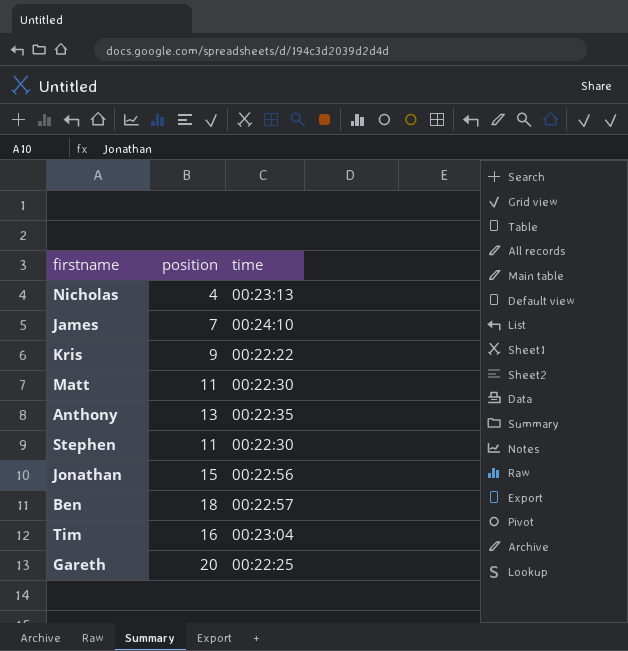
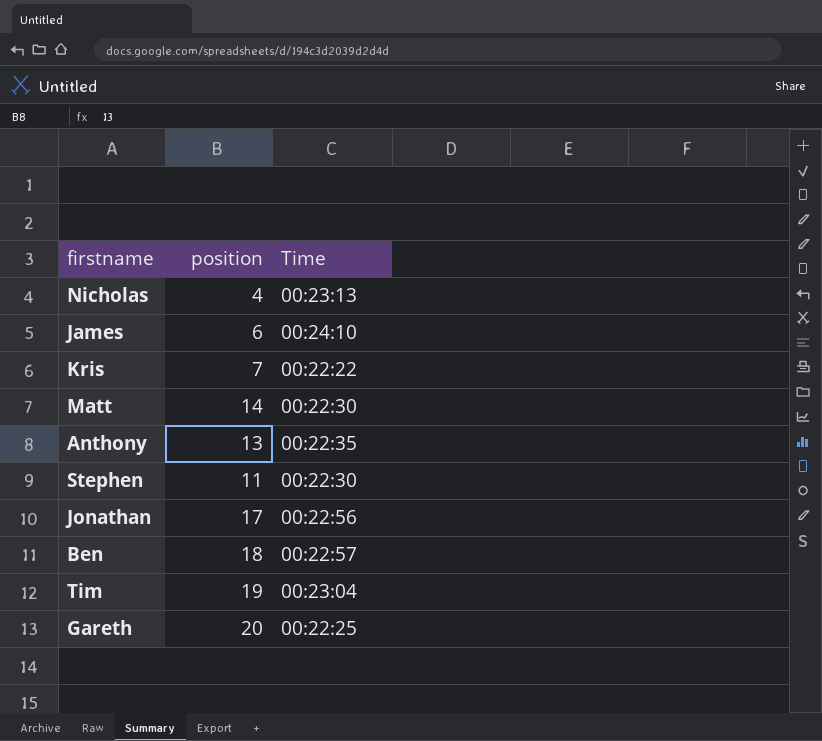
column name: time -> Time
James | position: 7 -> 6
Kris | position: 9 -> 7
Matt | position: 11 -> 14
Jonathan | position: 15 -> 17
Tim | position: 16 -> 19

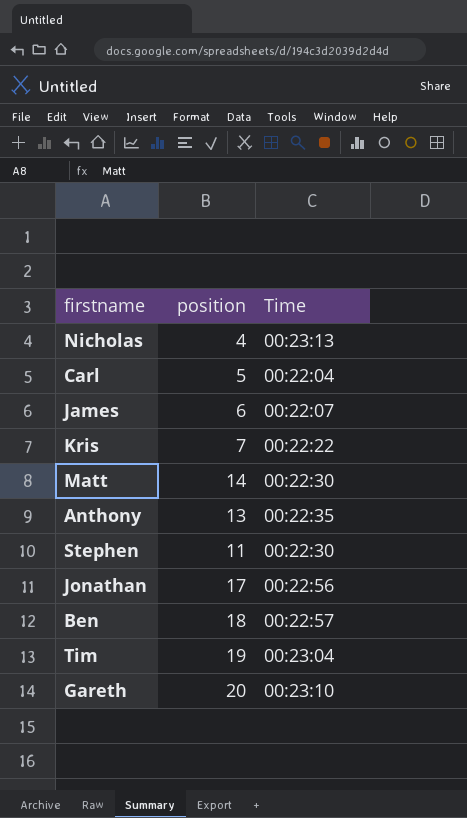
row Carl: none -> 5 | 00:22:04
James | Time: 00:24:10 -> 00:22:07
Gareth | Time: 00:22:25 -> 00:23:10

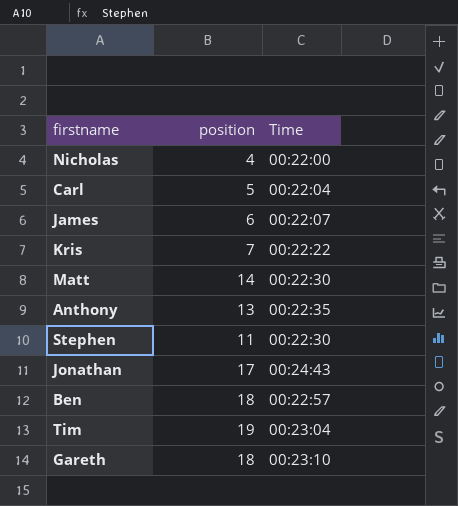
Nicholas | Time: 00:23:13 -> 00:22:00
Jonathan | Time: 00:22:56 -> 00:24:43
Gareth | position: 20 -> 18

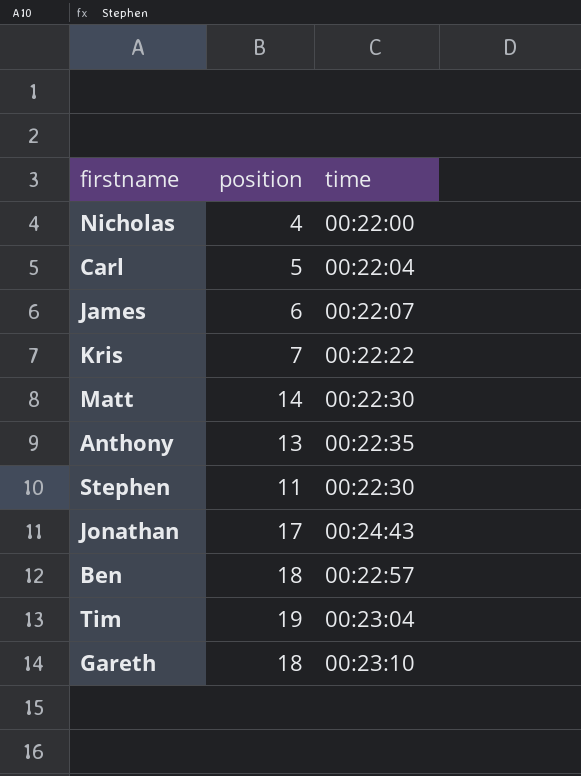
column name: Time -> time

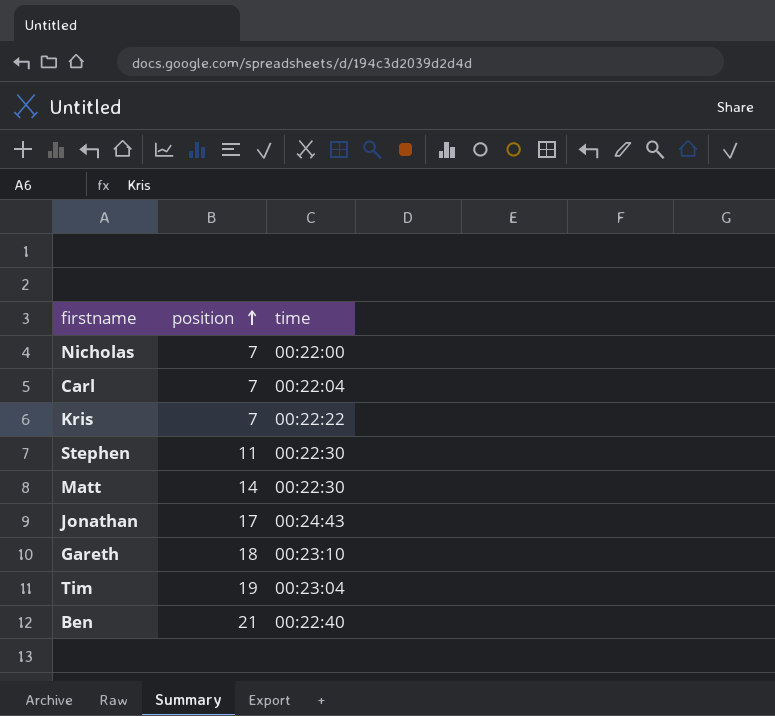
row order: none -> position ascending
row James: 6 | 00:22:07 -> none
row Anthony: 13 | 00:22:35 -> none
Nicholas | position: 4 -> 7
Carl | position: 5 -> 7
Ben | position: 18 -> 21
Ben | time: 00:22:57 -> 00:22:40

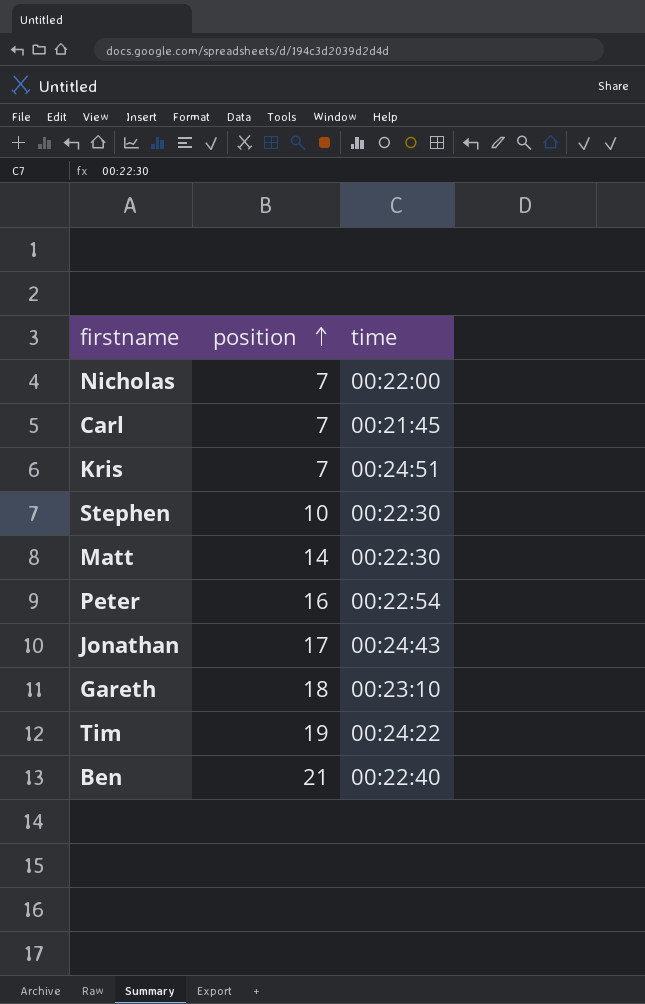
Carl | time: 00:22:04 -> 00:21:45
Kris | time: 00:22:22 -> 00:24:51
Stephen | position: 11 -> 10
row Peter: none -> 16 | 00:22:54
Tim | time: 00:23:04 -> 00:24:22

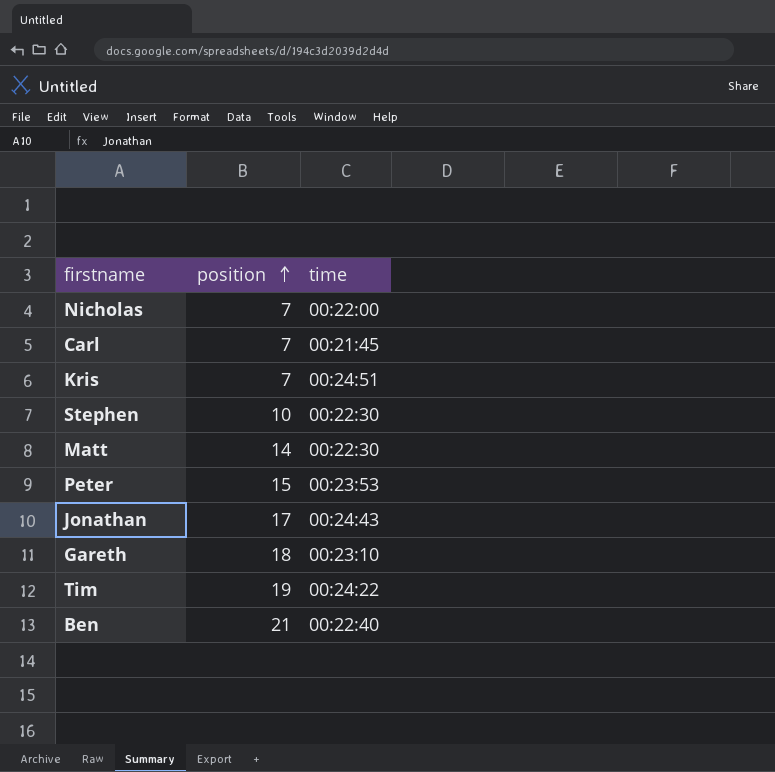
Peter | position: 16 -> 15
Peter | time: 00:22:54 -> 00:23:53

